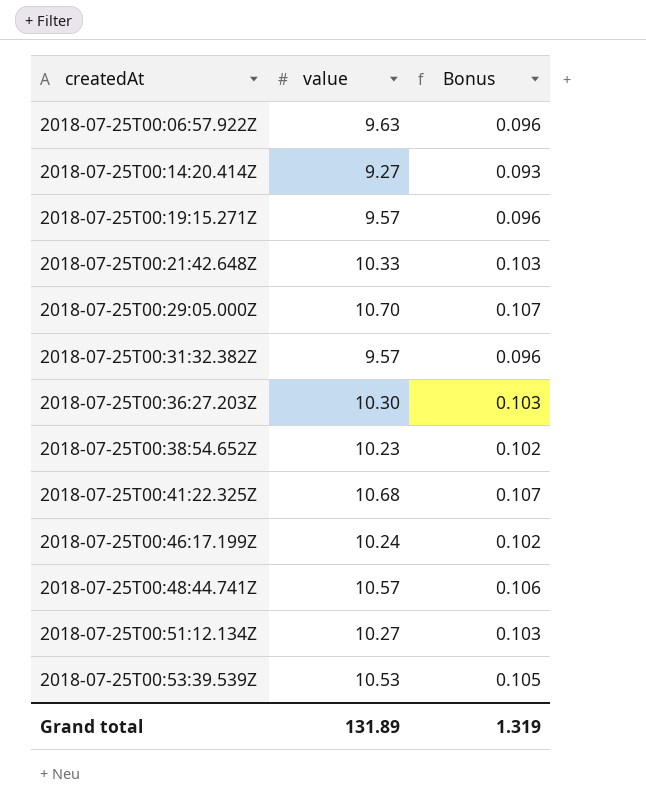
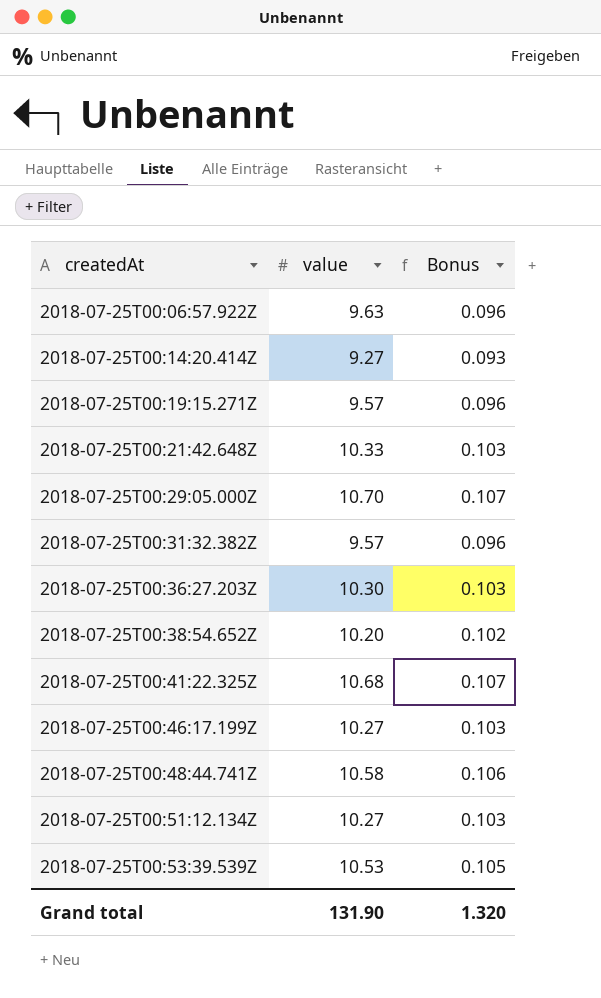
2018-07-25T00:38:54.652Z | value: 10.23 -> 10.20
2018-07-25T00:46:17.199Z | value: 10.24 -> 10.27
2018-07-25T00:46:17.199Z | Bonus: 0.102 -> 0.103
2018-07-25T00:48:44.741Z | value: 10.57 -> 10.58
Grand total | value: 131.89 -> 131.90
Grand total | Bonus: 1.319 -> 1.320

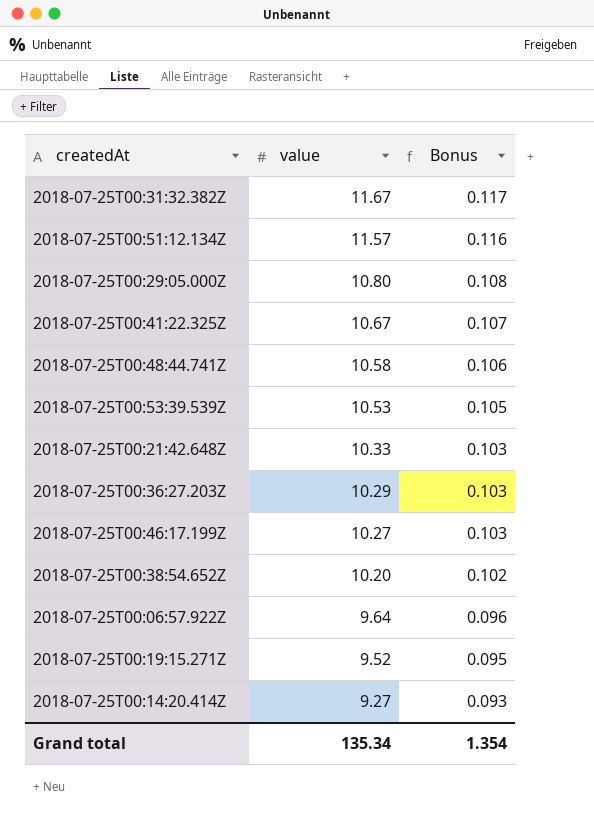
row order: createdAt ascending -> value descending
2018-07-25T00:31:32.382Z | value: 9.57 -> 11.67
2018-07-25T00:31:32.382Z | Bonus: 0.096 -> 0.117
2018-07-25T00:51:12.134Z | value: 10.27 -> 11.57
2018-07-25T00:51:12.134Z | Bonus: 0.103 -> 0.116
2018-07-25T00:29:05.000Z | value: 10.70 -> 10.80
2018-07-25T00:29:05.000Z | Bonus: 0.107 -> 0.108
2018-07-25T00:41:22.325Z | value: 10.68 -> 10.67
2018-07-25T00:36:27.203Z | value: 10.30 -> 10.29
2018-07-25T00:06:57.922Z | value: 9.63 -> 9.64
2018-07-25T00:19:15.271Z | value: 9.57 -> 9.52
2018-07-25T00:19:15.271Z | Bonus: 0.096 -> 0.095
Grand total | value: 131.90 -> 135.34
Grand total | Bonus: 1.320 -> 1.354

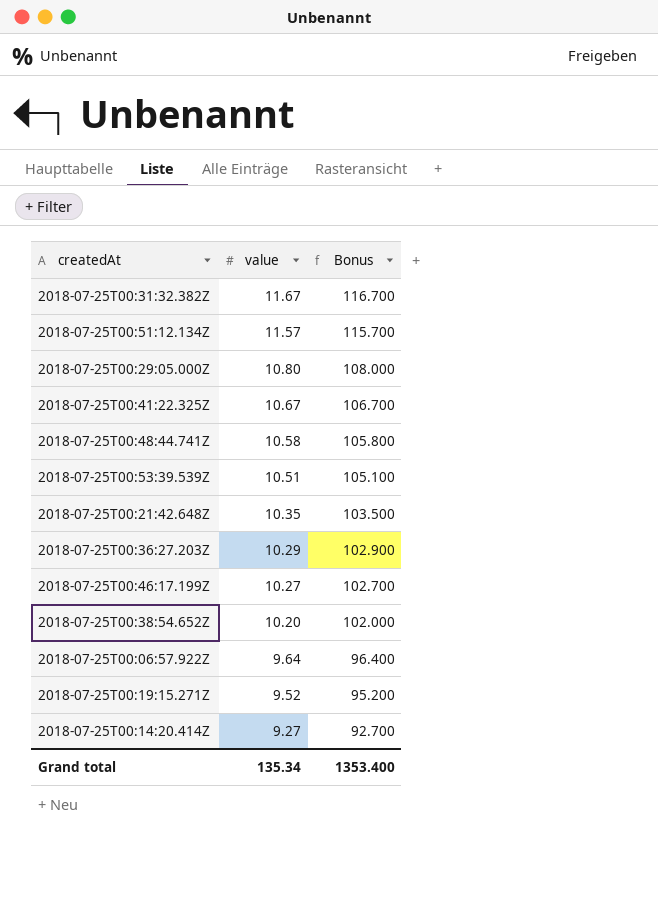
column Bonus | formula: [value] * 0.01 -> [value] * 10
2018-07-25T00:53:39.539Z | value: 10.53 -> 10.51
2018-07-25T00:21:42.648Z | value: 10.33 -> 10.35
Grand total | Bonus: 1.354 -> 1353.400

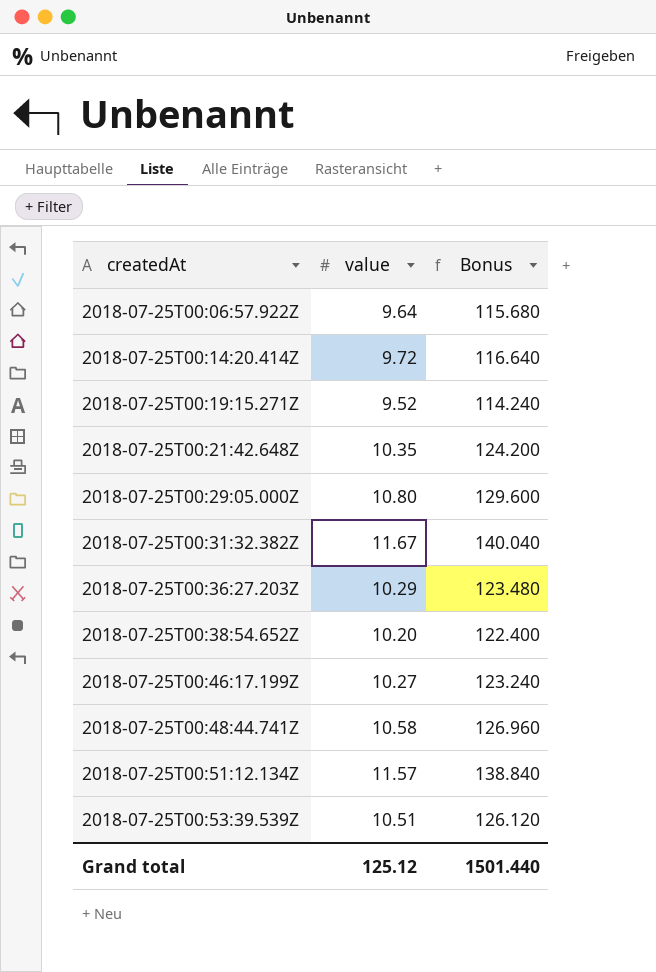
row order: value descending -> createdAt ascending
column Bonus | formula: [value] * 10 -> [value] * 12
row 2018-07-25T00:41:22.325Z: 10.67 | 106.700 -> none
2018-07-25T00:14:20.414Z | value: 9.27 -> 9.72
Grand total | value: 135.34 -> 125.12
Grand total | Bonus: 1353.400 -> 1501.440

